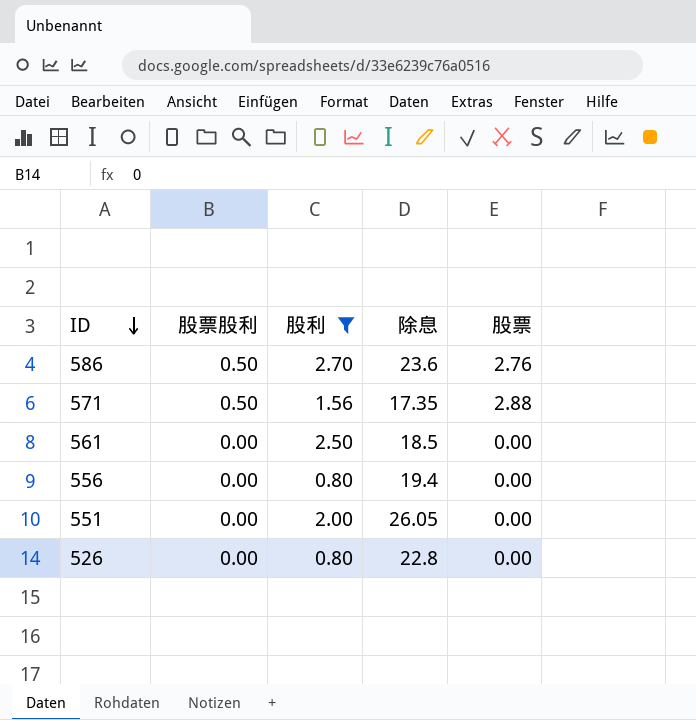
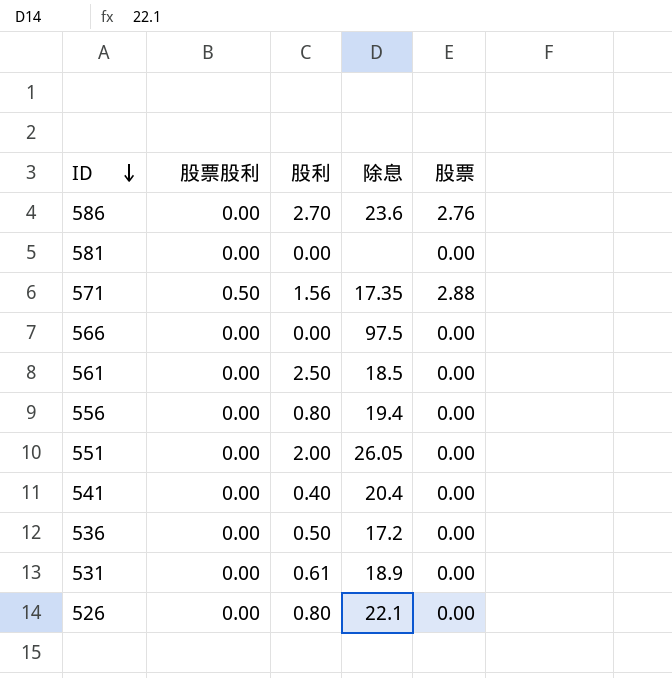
filter: 股利 >= 0.80 -> none
586 | 股票股利: 0.50 -> 0.00
526 | 除息: 22.8 -> 22.1

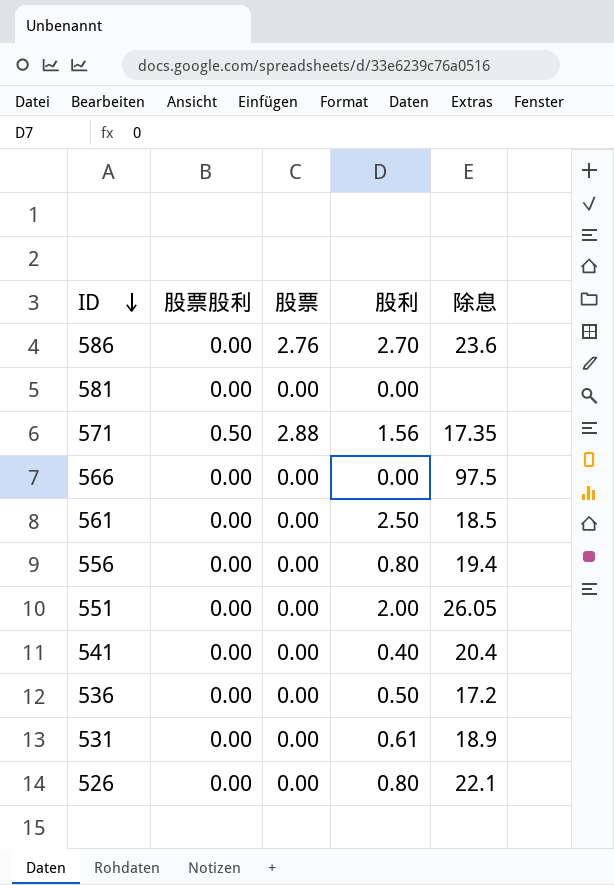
column 股票 | position: 5 -> 3

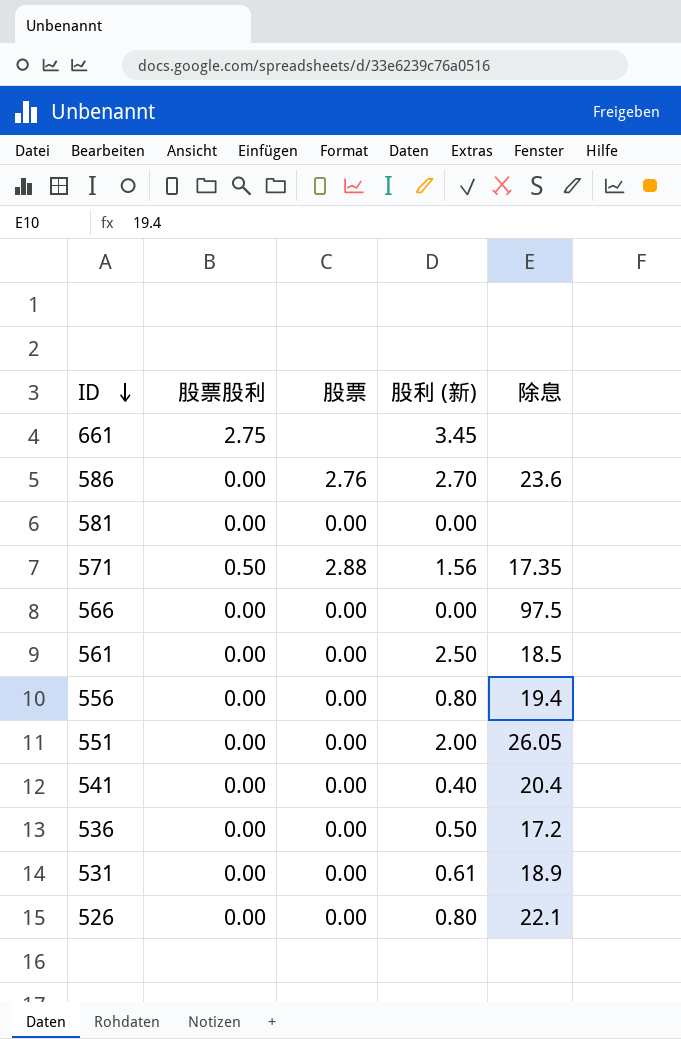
column name: 股利 -> 股利 (新)
row 661: none -> 2.75 | none | 3.45 | none

